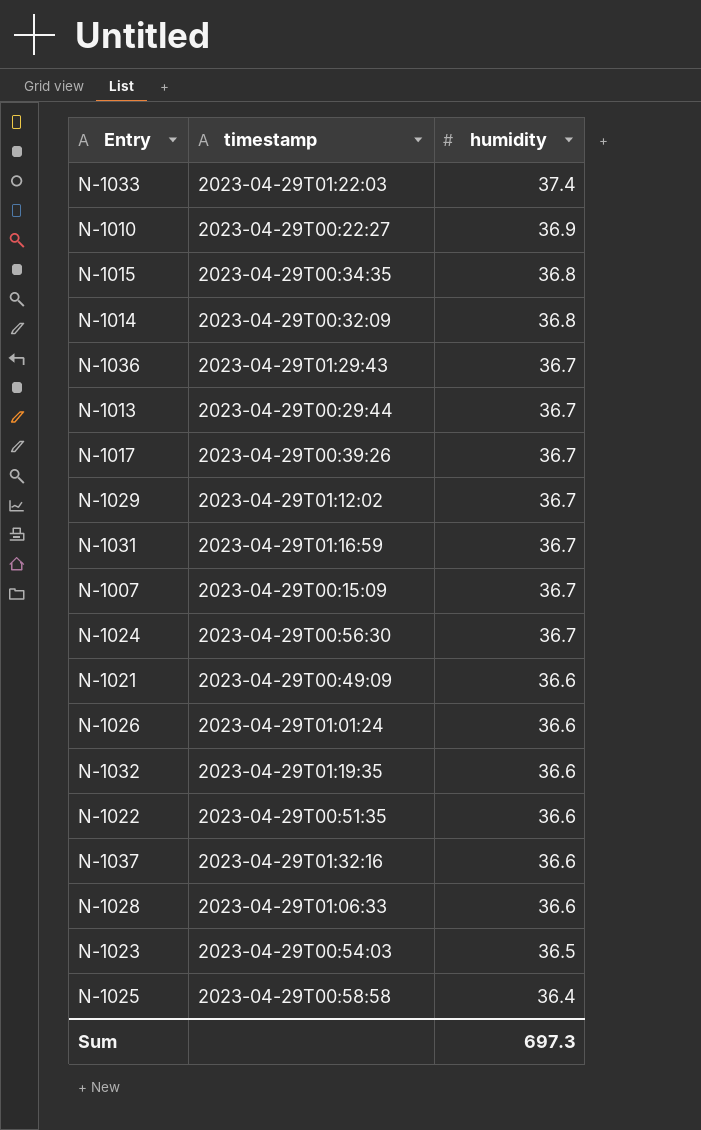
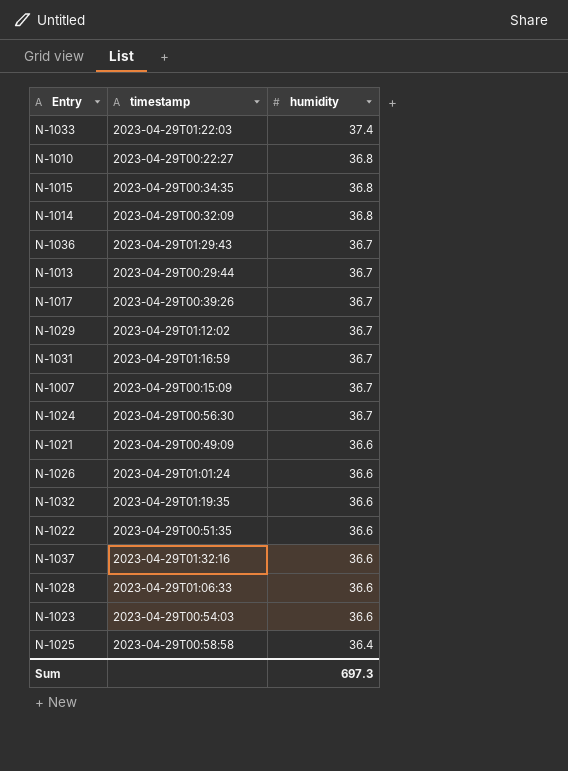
N-1010 | humidity: 36.9 -> 36.8
N-1023 | humidity: 36.5 -> 36.6

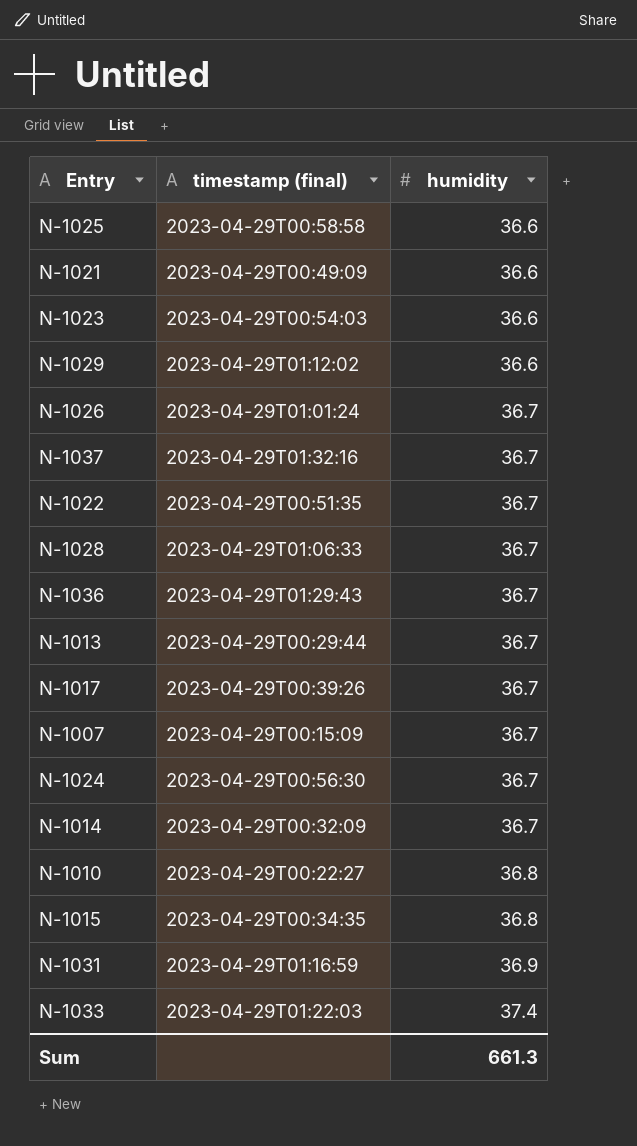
row order: humidity descending -> humidity ascending
column name: timestamp -> timestamp (final)
row N-1032: 2023-04-29T01:19:35 | 36.6 -> none
N-1025 | humidity: 36.4 -> 36.6
N-1029 | humidity: 36.7 -> 36.6
N-1026 | humidity: 36.6 -> 36.7
N-1037 | humidity: 36.6 -> 36.7
N-1022 | humidity: 36.6 -> 36.7
N-1028 | humidity: 36.6 -> 36.7
N-1014 | humidity: 36.8 -> 36.7
N-1031 | humidity: 36.7 -> 36.9
Sum | humidity: 697.3 -> 661.3

